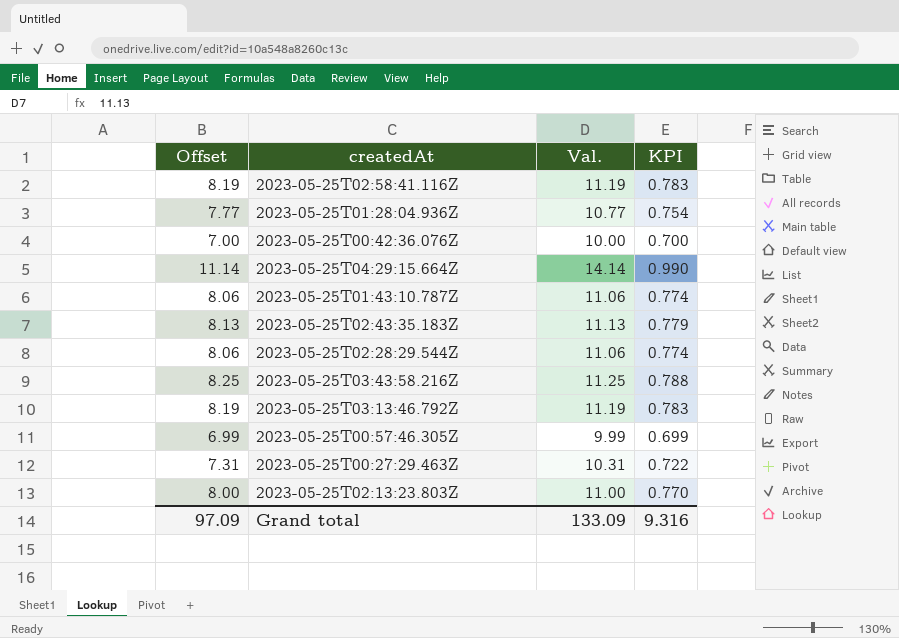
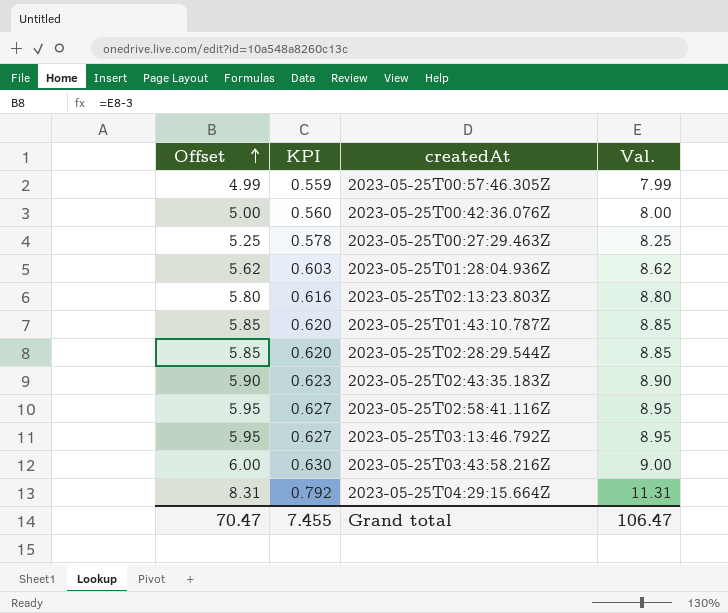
row order: none -> Offset ascending
column KPI | position: 4 -> 2
2023-05-25T00:57:46.305Z | Offset: 6.99 -> 4.99
2023-05-25T00:57:46.305Z | KPI: 0.699 -> 0.559
2023-05-25T00:57:46.305Z | Val.: 9.99 -> 7.99
2023-05-25T00:42:36.076Z | Offset: 7.00 -> 5.00
2023-05-25T00:42:36.076Z | KPI: 0.700 -> 0.560
2023-05-25T00:42:36.076Z | Val.: 10.00 -> 8.00
2023-05-25T00:27:29.463Z | Offset: 7.31 -> 5.25
2023-05-25T00:27:29.463Z | KPI: 0.722 -> 0.578
2023-05-25T00:27:29.463Z | Val.: 10.31 -> 8.25
2023-05-25T01:28:04.936Z | Offset: 7.77 -> 5.62
2023-05-25T01:28:04.936Z | KPI: 0.754 -> 0.603
2023-05-25T01:28:04.936Z | Val.: 10.77 -> 8.62
2023-05-25T02:13:23.803Z | Offset: 8.00 -> 5.80
2023-05-25T02:13:23.803Z | KPI: 0.770 -> 0.616
2023-05-25T02:13:23.803Z | Val.: 11.00 -> 8.80
2023-05-25T01:43:10.787Z | Offset: 8.06 -> 5.85
2023-05-25T01:43:10.787Z | KPI: 0.774 -> 0.620
2023-05-25T01:43:10.787Z | Val.: 11.06 -> 8.85
2023-05-25T02:28:29.544Z | Offset: 8.06 -> 5.85
2023-05-25T02:28:29.544Z | KPI: 0.774 -> 0.620
2023-05-25T02:28:29.544Z | Val.: 11.06 -> 8.85
2023-05-25T02:43:35.183Z | Offset: 8.13 -> 5.90
2023-05-25T02:43:35.183Z | KPI: 0.779 -> 0.623
2023-05-25T02:43:35.183Z | Val.: 11.13 -> 8.90
2023-05-25T02:58:41.116Z | Offset: 8.19 -> 5.95
2023-05-25T02:58:41.116Z | KPI: 0.783 -> 0.627
2023-05-25T02:58:41.116Z | Val.: 11.19 -> 8.95
2023-05-25T03:13:46.792Z | Offset: 8.19 -> 5.95
2023-05-25T03:13:46.792Z | KPI: 0.783 -> 0.627
2023-05-25T03:13:46.792Z | Val.: 11.19 -> 8.95
2023-05-25T03:43:58.216Z | Offset: 8.25 -> 6.00
2023-05-25T03:43:58.216Z | KPI: 0.788 -> 0.630
2023-05-25T03:43:58.216Z | Val.: 11.25 -> 9.00
2023-05-25T04:29:15.664Z | Offset: 11.14 -> 8.31
2023-05-25T04:29:15.664Z | KPI: 0.990 -> 0.792
2023-05-25T04:29:15.664Z | Val.: 14.14 -> 11.31
Grand total | Offset: 97.09 -> 70.47
Grand total | KPI: 9.316 -> 7.455
Grand total | Val.: 133.09 -> 106.47

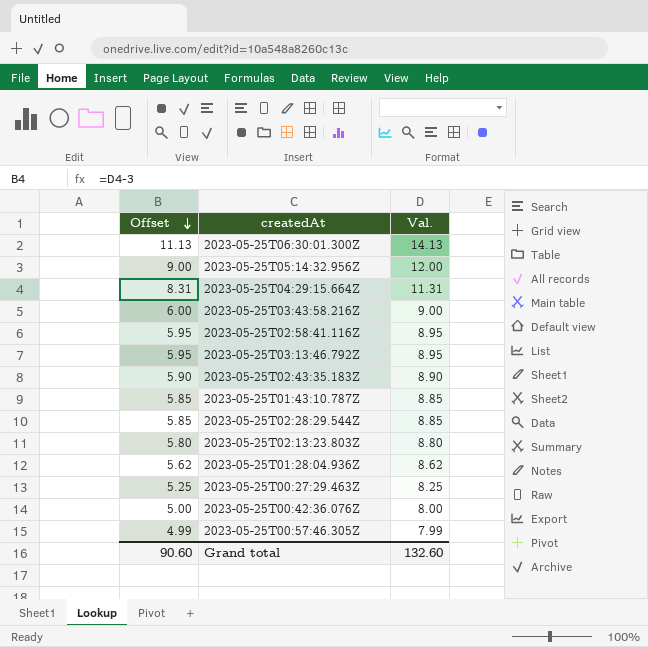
row order: Offset ascending -> Offset descending
column KPI | formula: [Val.] * 0.07 -> none
row 2023-05-25T06:30:01.300Z: none -> 11.13 | 14.13
row 2023-05-25T05:14:32.956Z: none -> 9.00 | 12.00
Grand total | Offset: 70.47 -> 90.60
Grand total | Val.: 106.47 -> 132.60

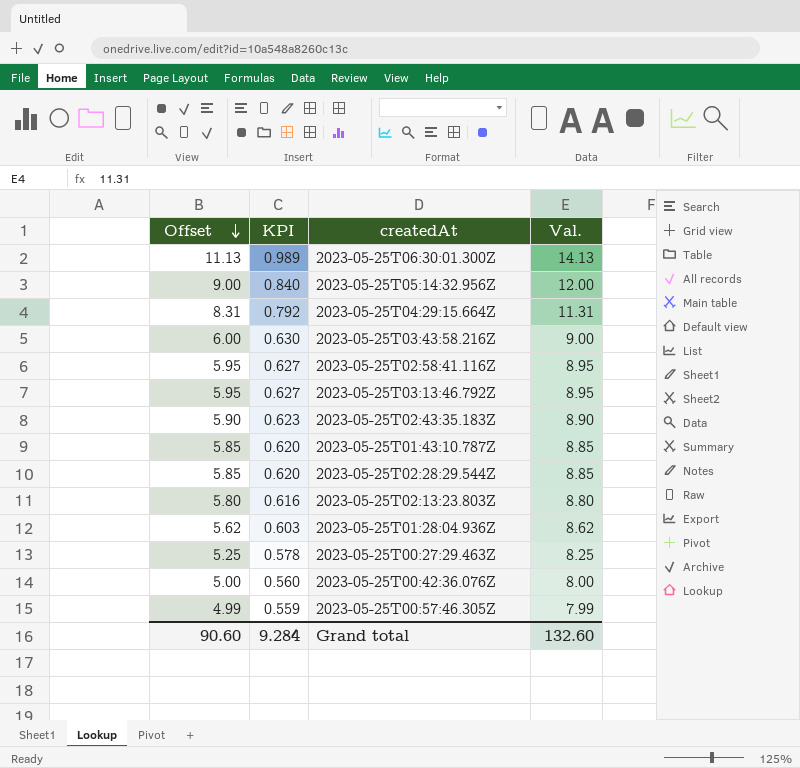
column KPI | formula: none -> [Val.] * 0.07

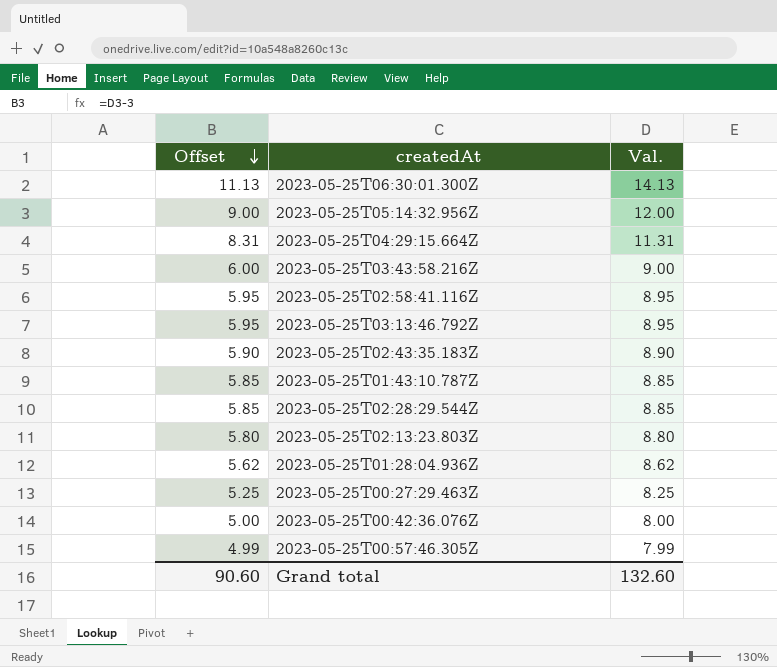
column KPI | formula: [Val.] * 0.07 -> none

